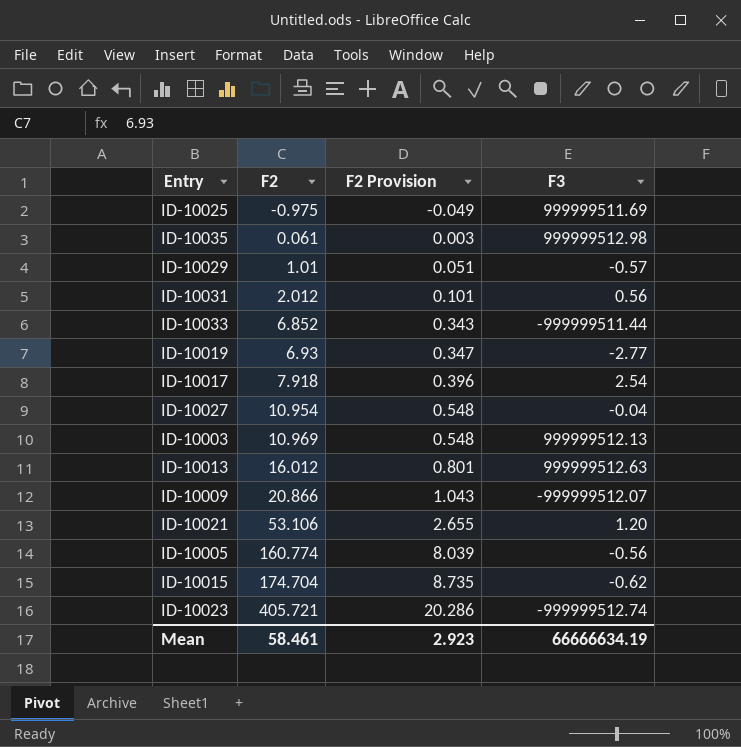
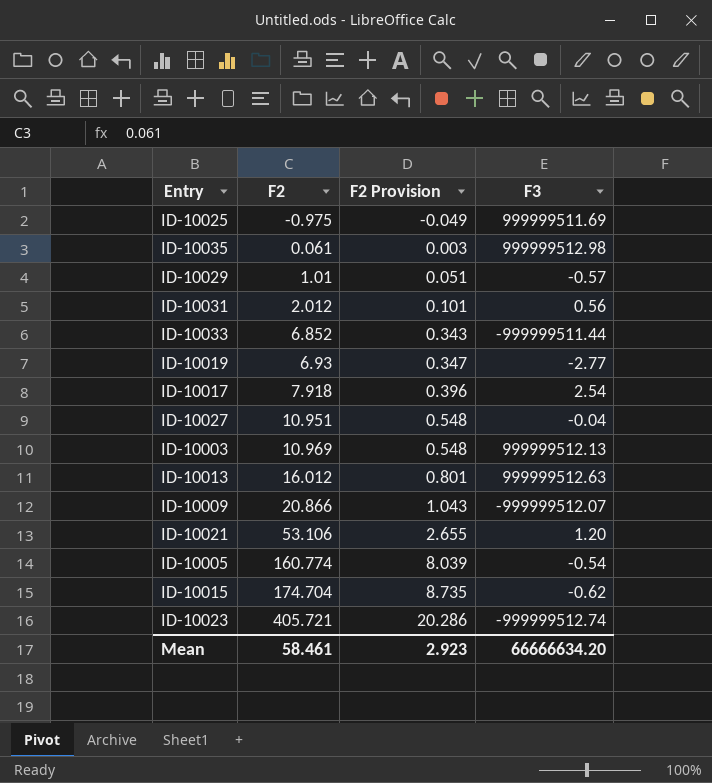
ID-10027 | F2: 10.954 -> 10.951
ID-10005 | F3: -0.56 -> -0.54
Mean | F3: 66666634.19 -> 66666634.20

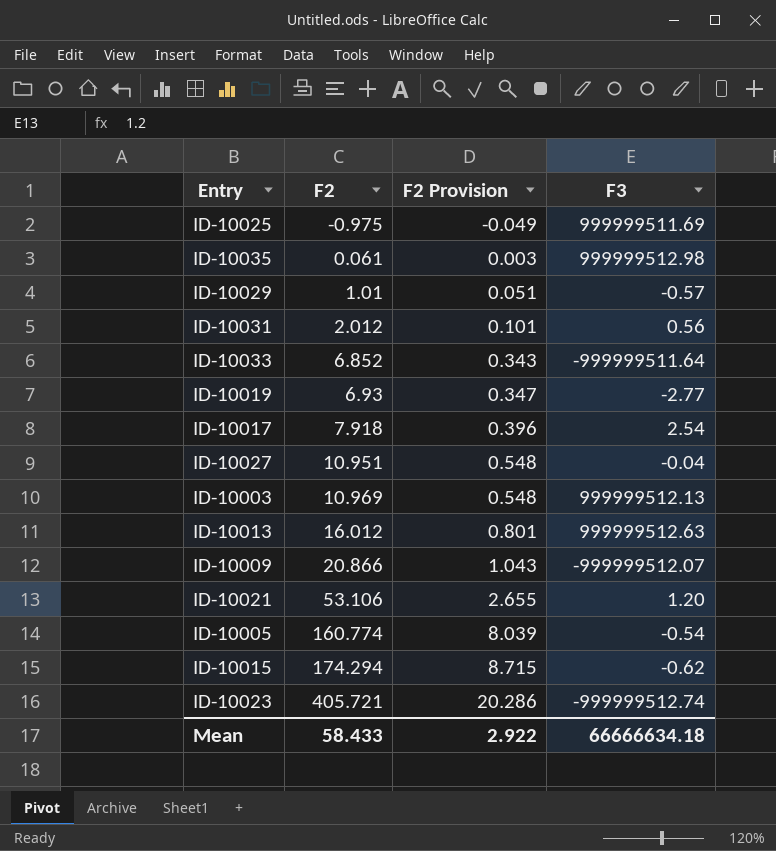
ID-10033 | F3: -999999511.44 -> -999999511.64
ID-10015 | F2: 174.704 -> 174.294
ID-10015 | F2 Provision: 8.735 -> 8.715
Mean | F2: 58.461 -> 58.433
Mean | F2 Provision: 2.923 -> 2.922
Mean | F3: 66666634.20 -> 66666634.18

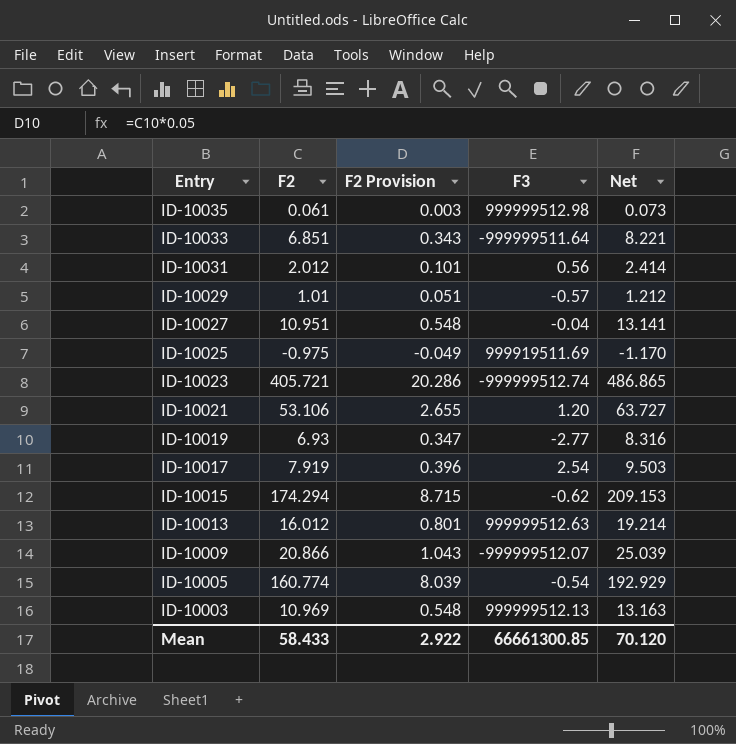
row order: F2 ascending -> Entry descending
column Net | formula: none -> [F2] * 1.2
ID-10033 | F2: 6.852 -> 6.851
ID-10025 | F3: 999999511.69 -> 999919511.69
ID-10017 | F2: 7.918 -> 7.919
Mean | F3: 66666634.18 -> 66661300.85

